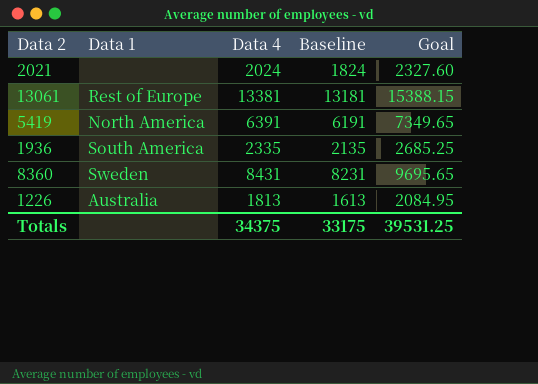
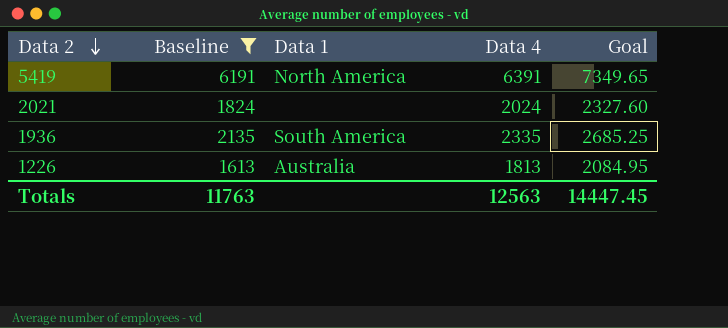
filter: none -> Baseline <= 6191
row order: none -> Data 2 descending
column Baseline | position: 4 -> 2
Totals | Baseline: 33175 -> 11763
Totals | Data 4: 34375 -> 12563
Totals | Goal: 39531.25 -> 14447.45

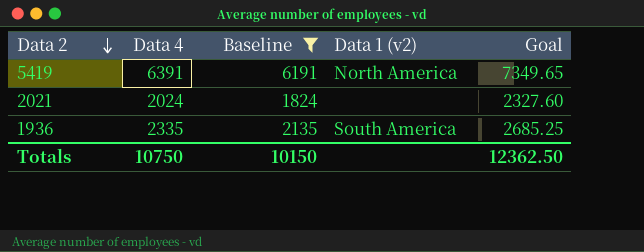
column Data 4 | position: 4 -> 2
column name: Data 1 -> Data 1 (v2)
row 1226: 1613 | Australia | 1813 | 2084.95 -> none
Totals | Data 4: 12563 -> 10750
Totals | Baseline: 11763 -> 10150
Totals | Goal: 14447.45 -> 12362.50

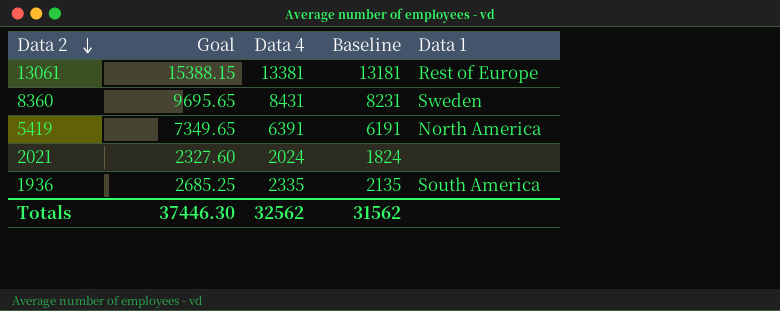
filter: Baseline <= 6191 -> none
column Goal | position: 5 -> 2
column name: Data 1 (v2) -> Data 1
Totals | Goal: 12362.50 -> 37446.30
Totals | Data 4: 10750 -> 32562
Totals | Baseline: 10150 -> 31562

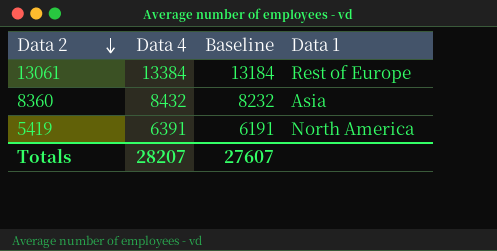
column Goal | formula: [Data 4] * 1.15 -> none
row 2021: 2327.60 | 2024 | 1824 | none -> none
row 1936: 2685.25 | 2335 | 2135 | South America -> none
13061 | Data 4: 13381 -> 13384
13061 | Baseline: 13181 -> 13184
8360 | Data 4: 8431 -> 8432
8360 | Baseline: 8231 -> 8232
8360 | Data 1: Sweden -> Asia
Totals | Data 4: 32562 -> 28207
Totals | Baseline: 31562 -> 27607

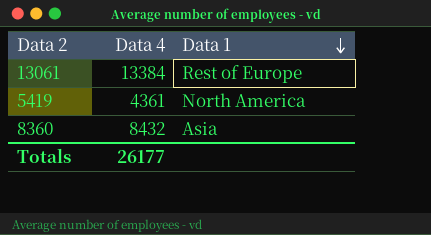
row order: Data 2 descending -> Data 1 descending
column Baseline | formula: [Data 4] - 200 -> none
5419 | Data 4: 6391 -> 4361
Totals | Data 4: 28207 -> 26177

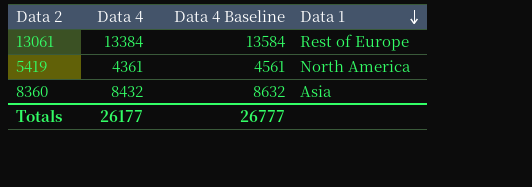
column Data 4 Baseline | formula: none -> [Data 4] + 200

